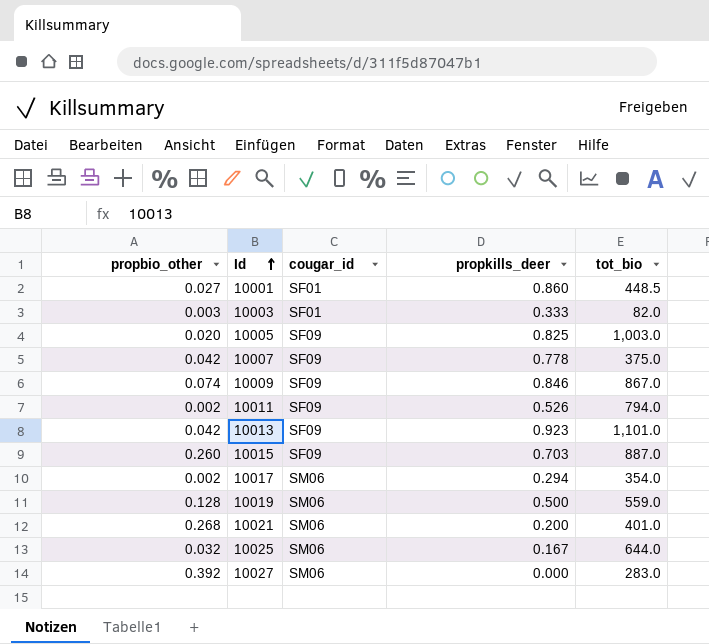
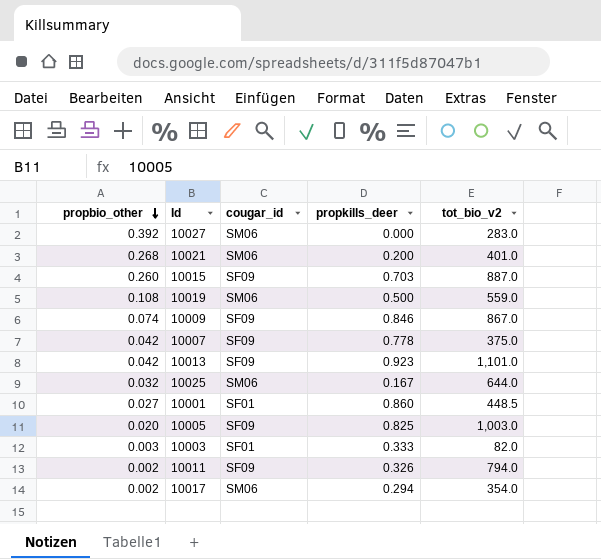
row order: Id ascending -> propbio_other descending
column name: tot_bio -> tot_bio_v2
10019 | propbio_other: 0.128 -> 0.108
10011 | propkills_deer: 0.526 -> 0.326

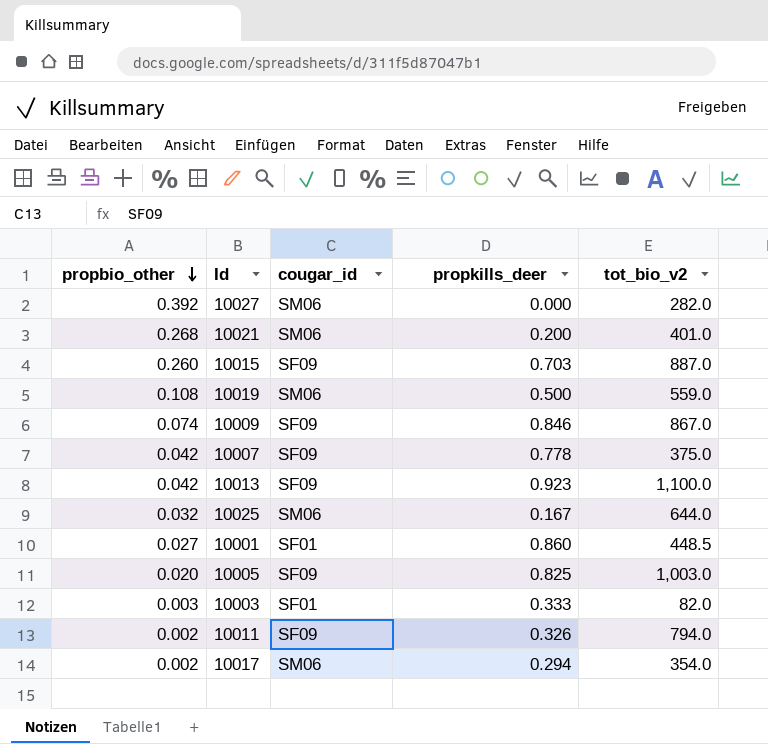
10027 | tot_bio_v2: 283.0 -> 282.0
10013 | tot_bio_v2: 1,101.0 -> 1,100.0

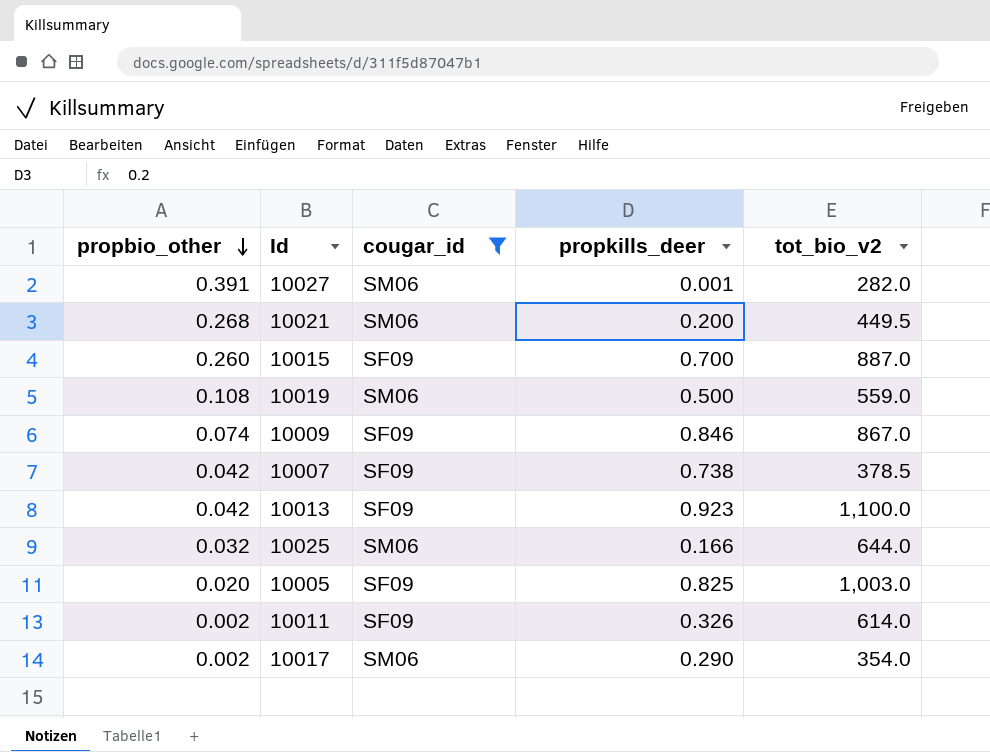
filter: none -> cougar_id != SF01
10027 | propbio_other: 0.392 -> 0.391
10027 | propkills_deer: 0.000 -> 0.001
10021 | tot_bio_v2: 401.0 -> 449.5
10015 | propkills_deer: 0.703 -> 0.700
10007 | propkills_deer: 0.778 -> 0.738
10007 | tot_bio_v2: 375.0 -> 378.5
10025 | propkills_deer: 0.167 -> 0.166
10011 | tot_bio_v2: 794.0 -> 614.0
10017 | propkills_deer: 0.294 -> 0.290

